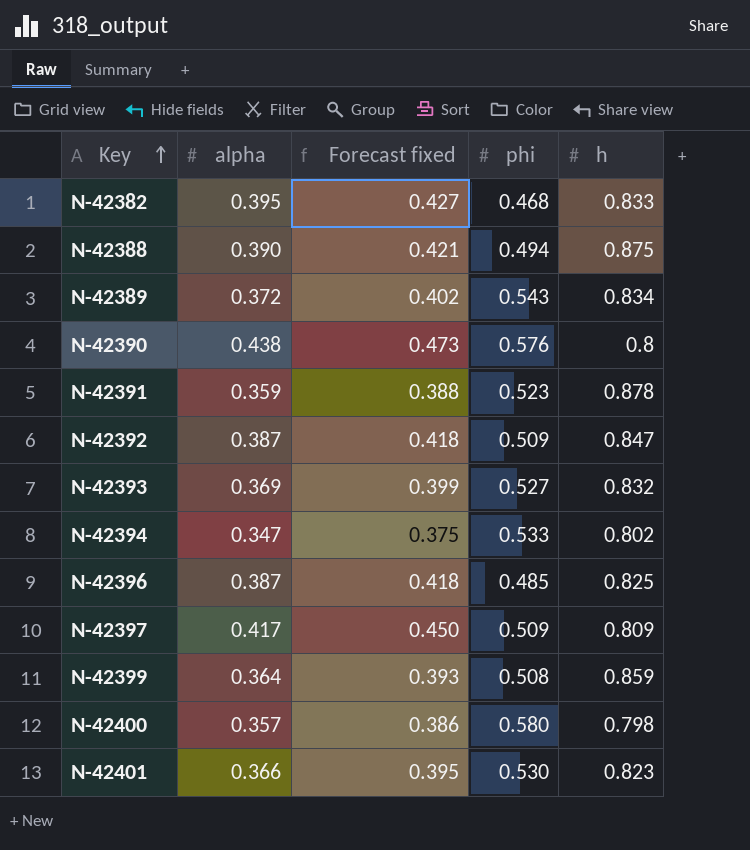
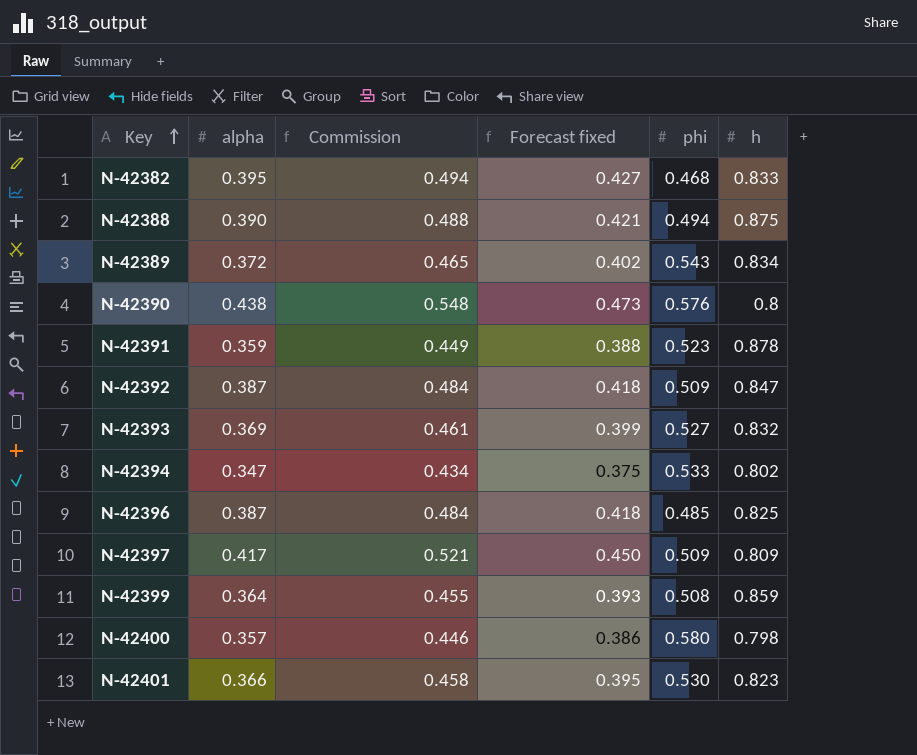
column Commission | formula: none -> [alpha] * 1.25

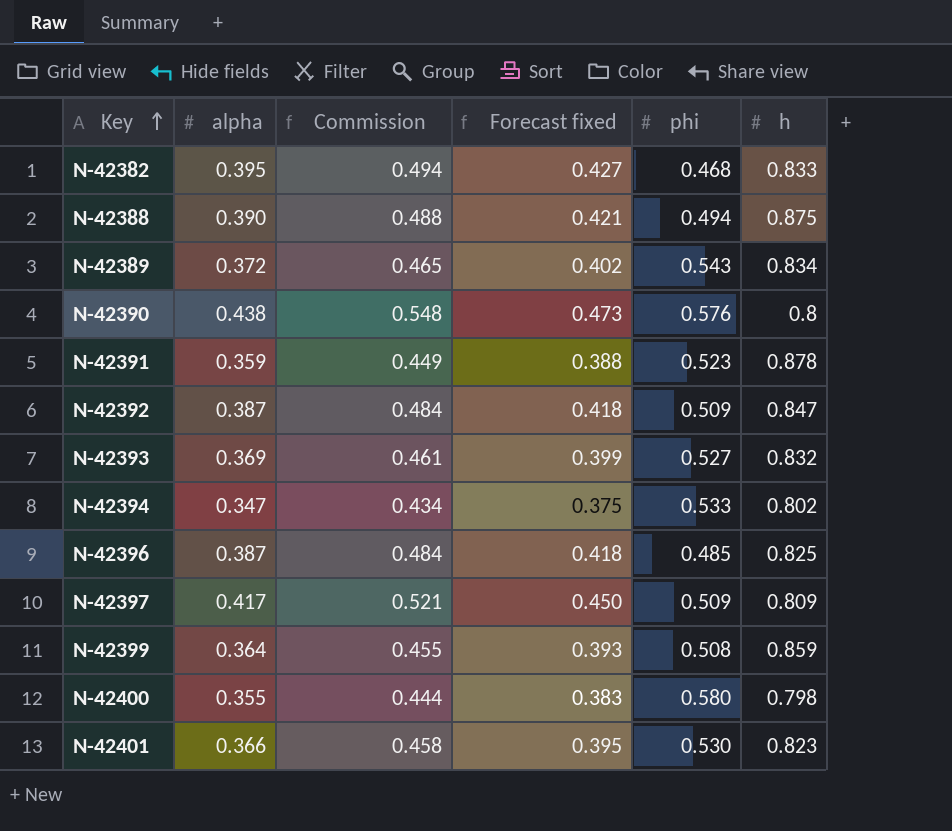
N-42400 | alpha: 0.357 -> 0.355
N-42400 | Commission: 0.446 -> 0.444
N-42400 | Forecast fixed: 0.386 -> 0.383

